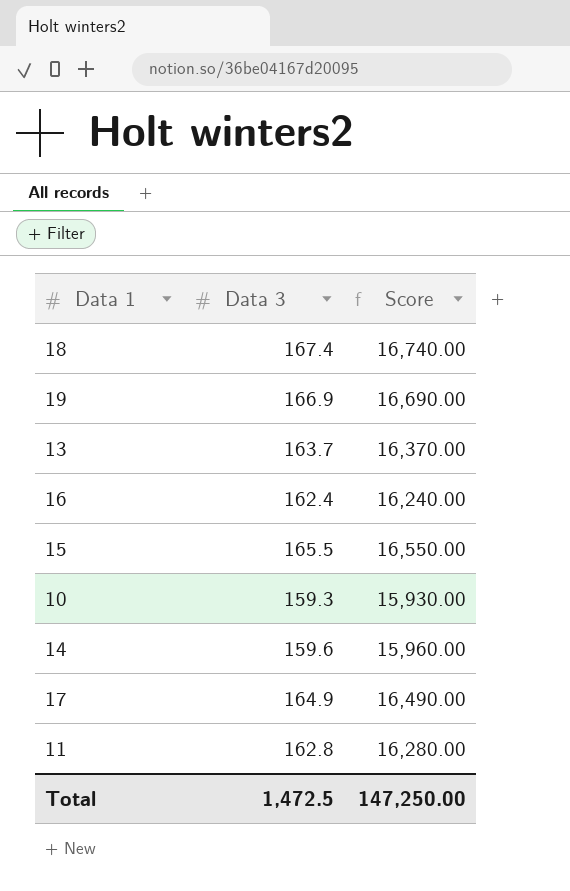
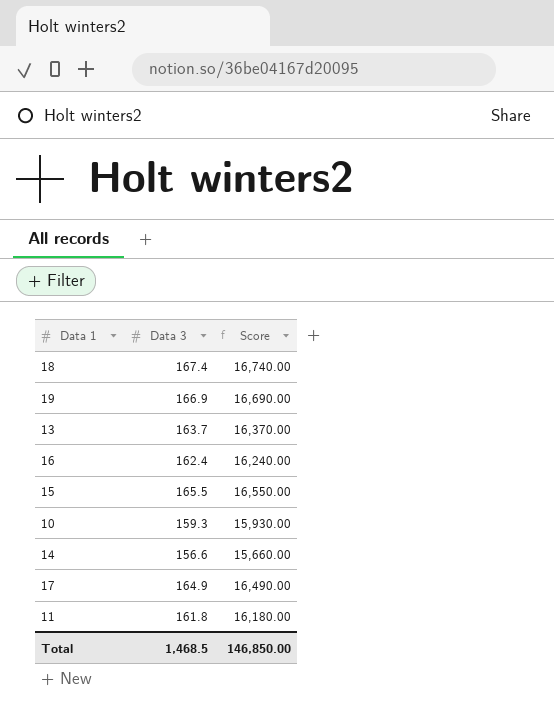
14 | Data 3: 159.6 -> 156.6
14 | Score: 15,960.00 -> 15,660.00
11 | Data 3: 162.8 -> 161.8
11 | Score: 16,280.00 -> 16,180.00
Total | Data 3: 1,472.5 -> 1,468.5
Total | Score: 147,250.00 -> 146,850.00

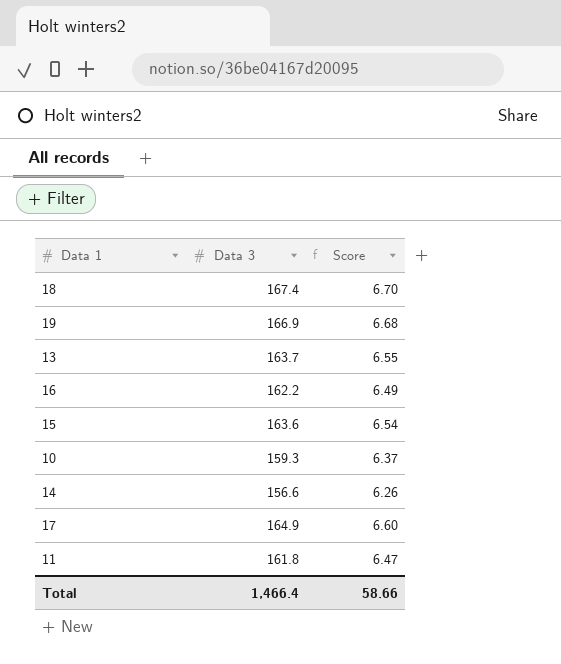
column Score | formula: [Data 3] * 100 -> [Data 3] * 0.04
16 | Data 3: 162.4 -> 162.2
15 | Data 3: 165.5 -> 163.6
Total | Data 3: 1,468.5 -> 1,466.4
Total | Score: 146,850.00 -> 58.66

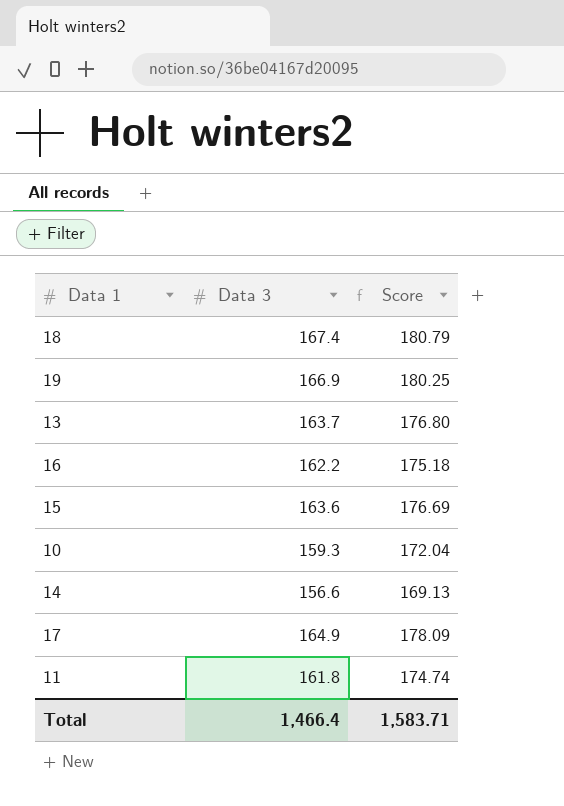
column Score | formula: [Data 3] * 0.04 -> [Data 3] * 1.08
Total | Score: 58.66 -> 1,583.71

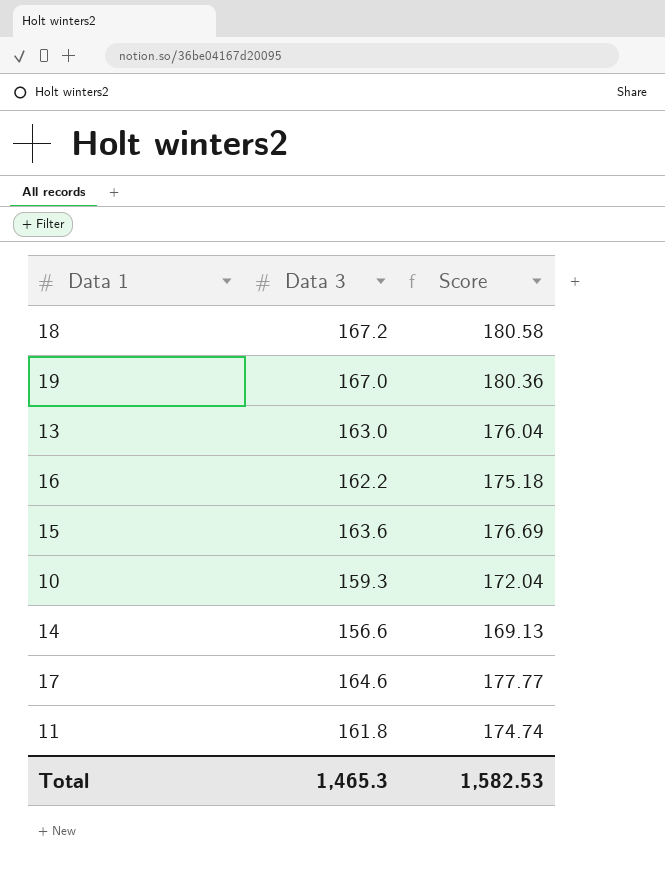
18 | Data 3: 167.4 -> 167.2
18 | Score: 180.79 -> 180.58
19 | Data 3: 166.9 -> 167.0
19 | Score: 180.25 -> 180.36
13 | Data 3: 163.7 -> 163.0
13 | Score: 176.80 -> 176.04
17 | Data 3: 164.9 -> 164.6
17 | Score: 178.09 -> 177.77
Total | Data 3: 1,466.4 -> 1,465.3
Total | Score: 1,583.71 -> 1,582.53

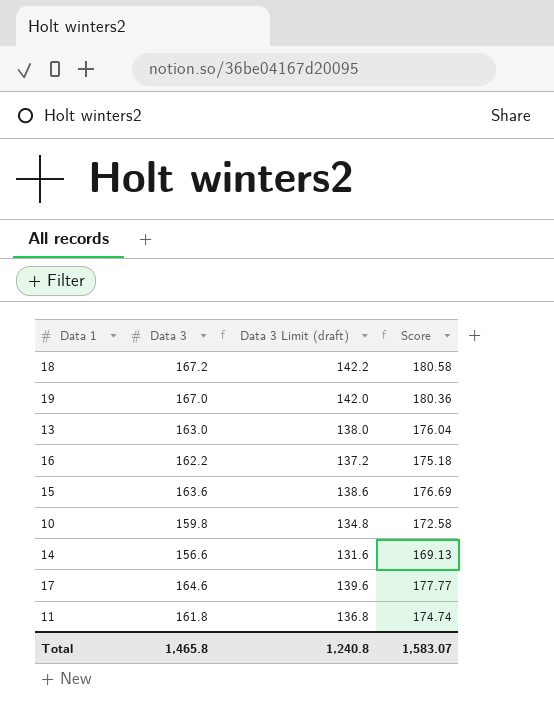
column Data 3 Limit (draft) | formula: none -> [Data 3] - 25
10 | Data 3: 159.3 -> 159.8
10 | Score: 172.04 -> 172.58
Total | Data 3: 1,465.3 -> 1,465.8
Total | Score: 1,582.53 -> 1,583.07

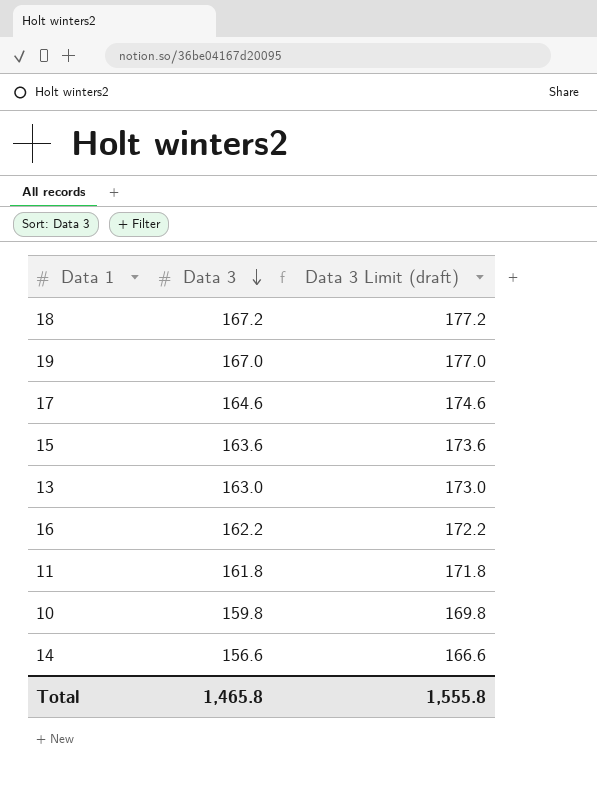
row order: none -> Data 3 descending
column Score | formula: [Data 3] * 1.08 -> none
column Data 3 Limit (draft) | formula: [Data 3] - 25 -> [Data 3] + 10
Total | Data 3 Limit (draft): 1,240.8 -> 1,555.8

